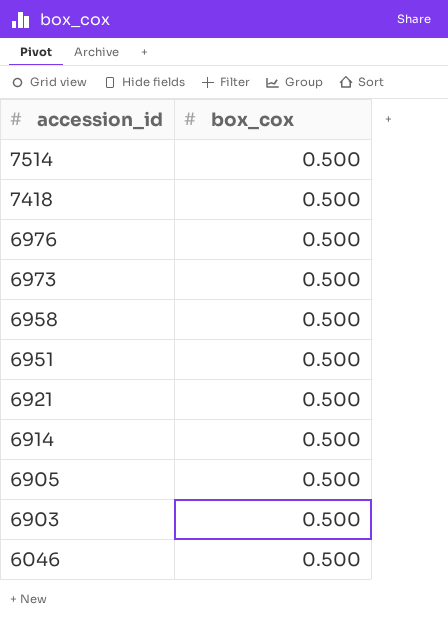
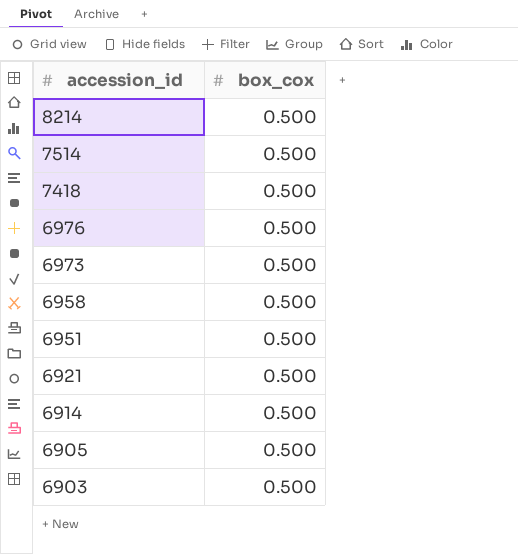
row 6046: 0.500 -> none
row 8214: none -> 0.500

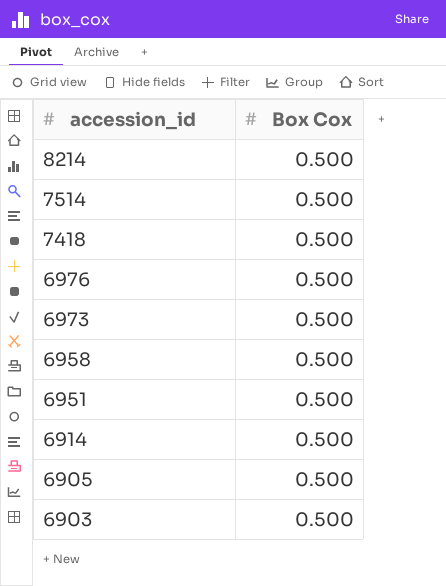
column name: box_cox -> Box Cox
row 6921: 0.500 -> none

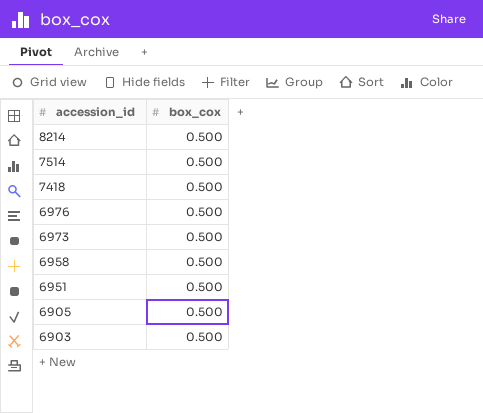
column name: Box Cox -> box_cox
row 6914: 0.500 -> none

